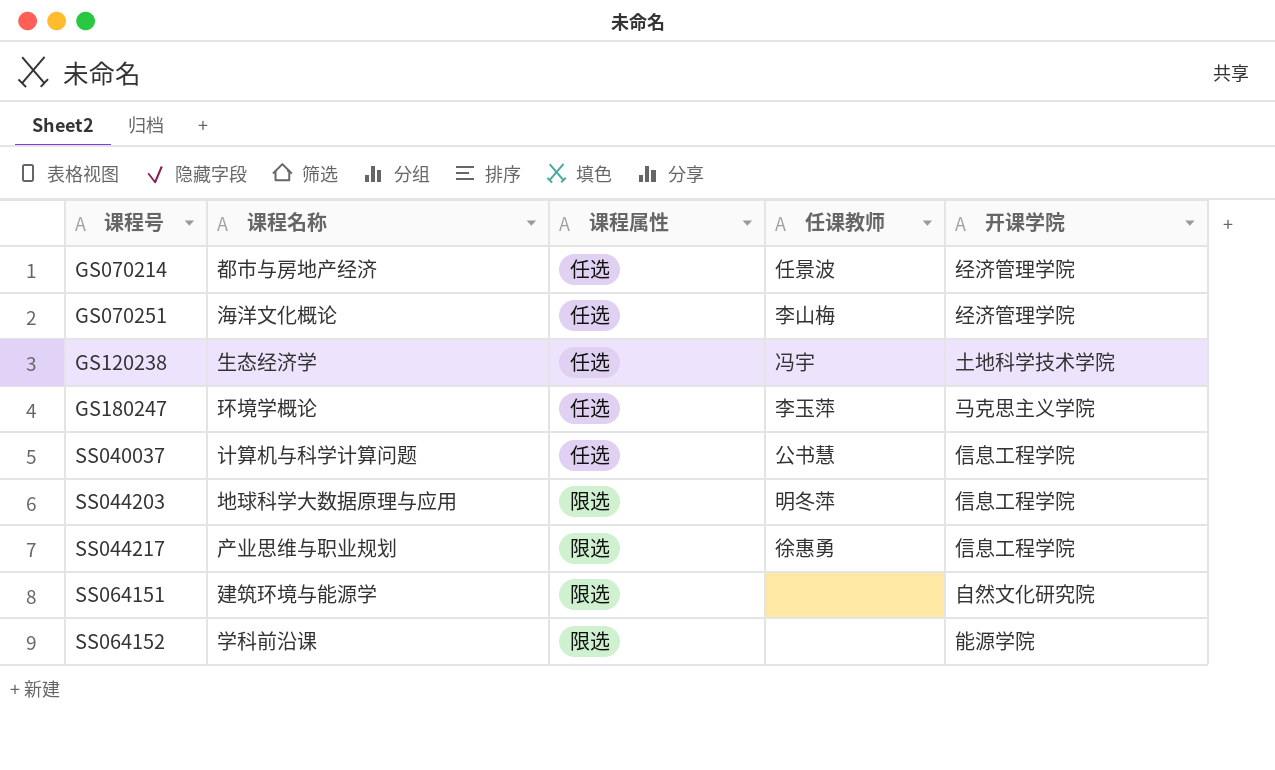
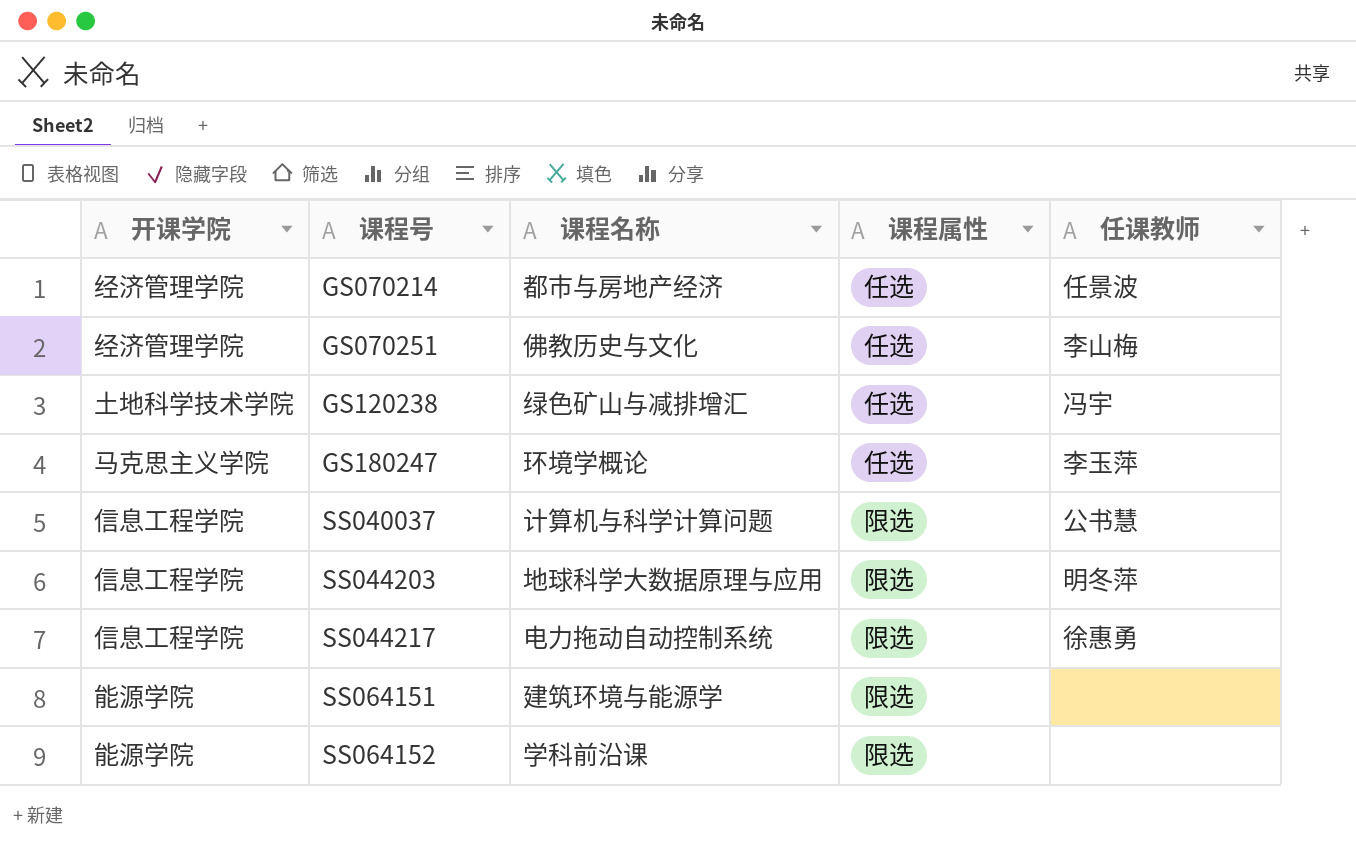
column 开课学院 | position: 5 -> 1
GS070251 | 课程名称: 海洋文化概论 -> 佛教历史与文化
GS120238 | 课程名称: 生态经济学 -> 绿色矿山与减排增汇
SS040037 | 课程属性: 任选 -> 限选
SS044217 | 课程名称: 产业思维与职业规划 -> 电力拖动自动控制系统
SS064151 | 开课学院: 自然文化研究院 -> 能源学院

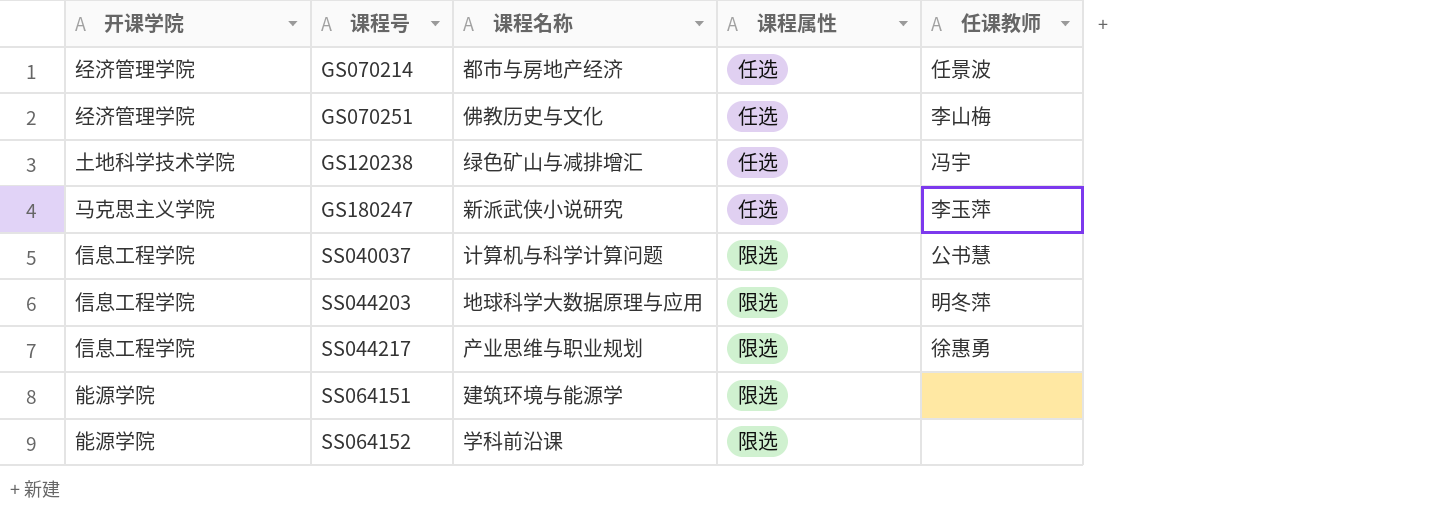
GS180247 | 课程名称: 环境学概论 -> 新派武侠小说研究
SS044217 | 课程名称: 电力拖动自动控制系统 -> 产业思维与职业规划

